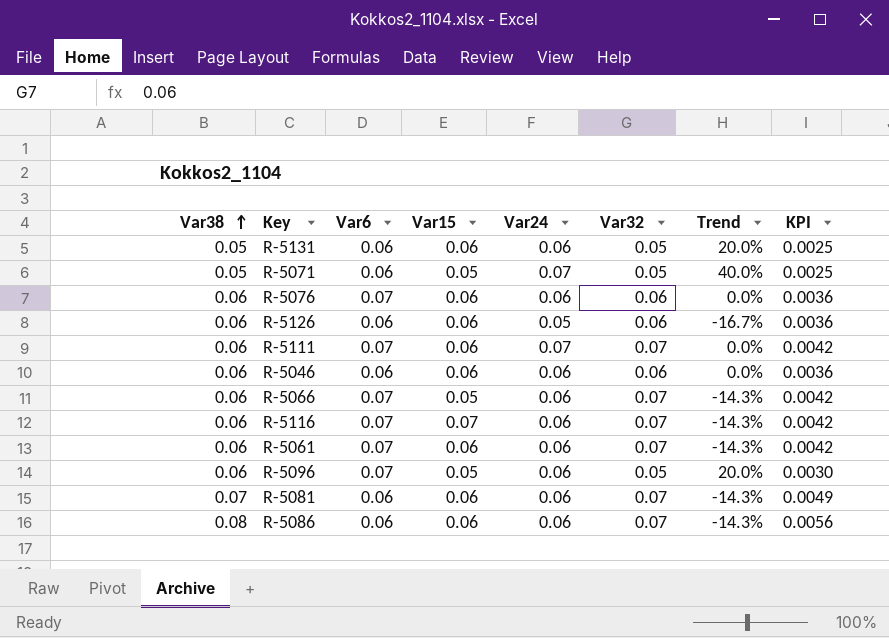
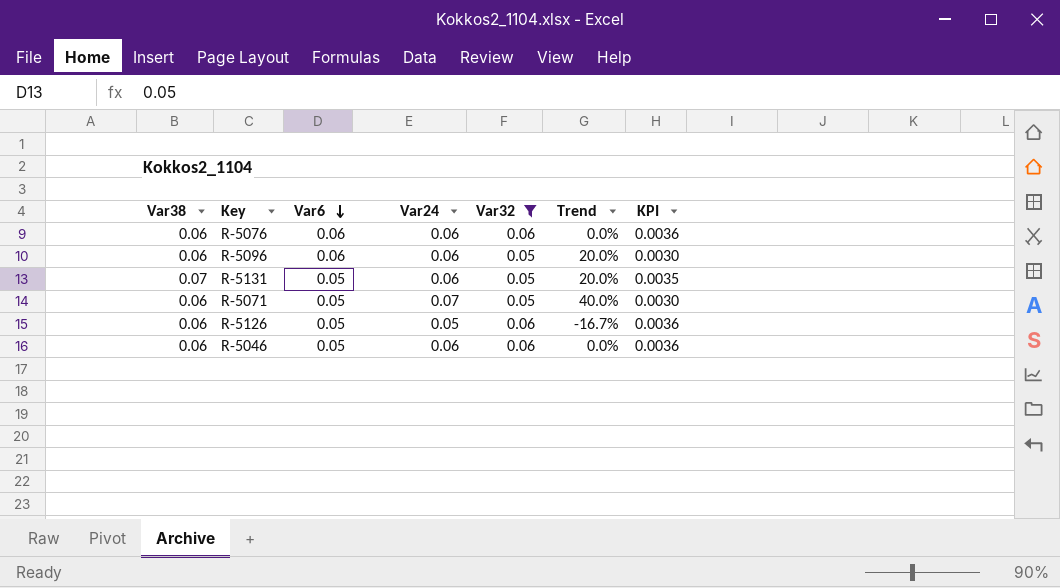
filter: none -> Var32 != 0.07
row order: Var38 ascending -> Var6 descending
column Var15 | position: 4 -> none
R-5076 | Var6: 0.07 -> 0.06
R-5096 | Var6: 0.07 -> 0.06
R-5131 | Var38: 0.05 -> 0.07
R-5131 | Var6: 0.06 -> 0.05
R-5131 | KPI: 0.0025 -> 0.0035
R-5071 | Var38: 0.05 -> 0.06
R-5071 | Var6: 0.06 -> 0.05
R-5071 | KPI: 0.0025 -> 0.0030
R-5126 | Var6: 0.06 -> 0.05
R-5046 | Var6: 0.06 -> 0.05

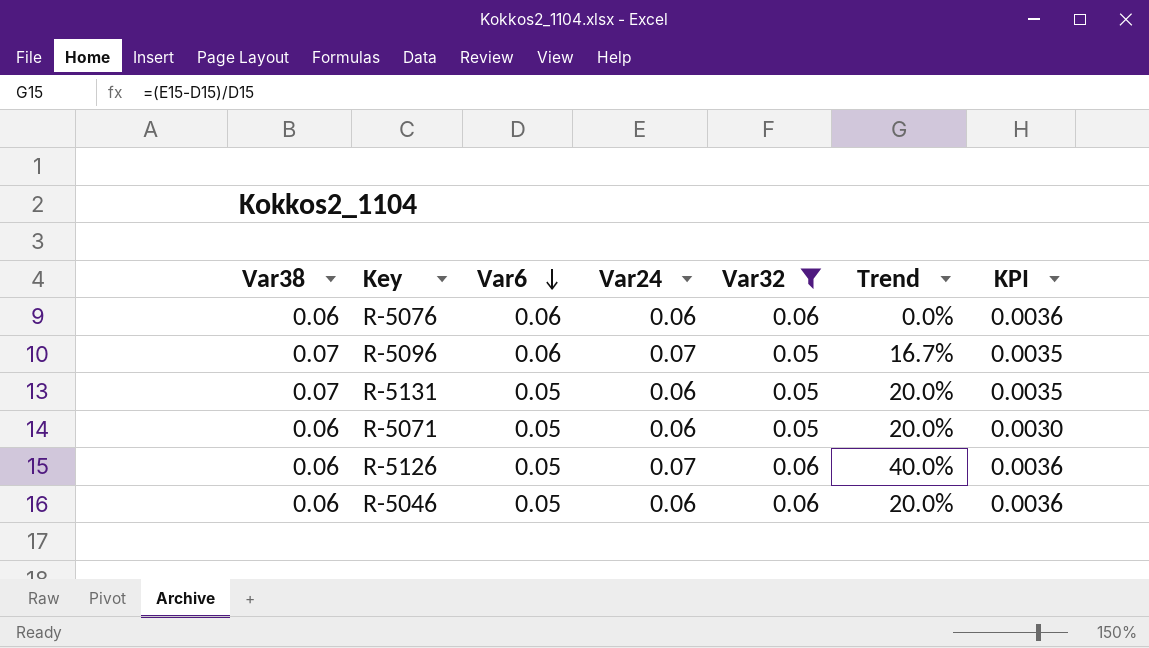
column Trend | formula: ([Var24] - [Var32]) / [Var32] -> ([Var24] - [Var6]) / [Var6]
R-5096 | Var38: 0.06 -> 0.07
R-5096 | Var24: 0.06 -> 0.07
R-5096 | KPI: 0.0030 -> 0.0035
R-5071 | Var24: 0.07 -> 0.06
R-5126 | Var24: 0.05 -> 0.07

